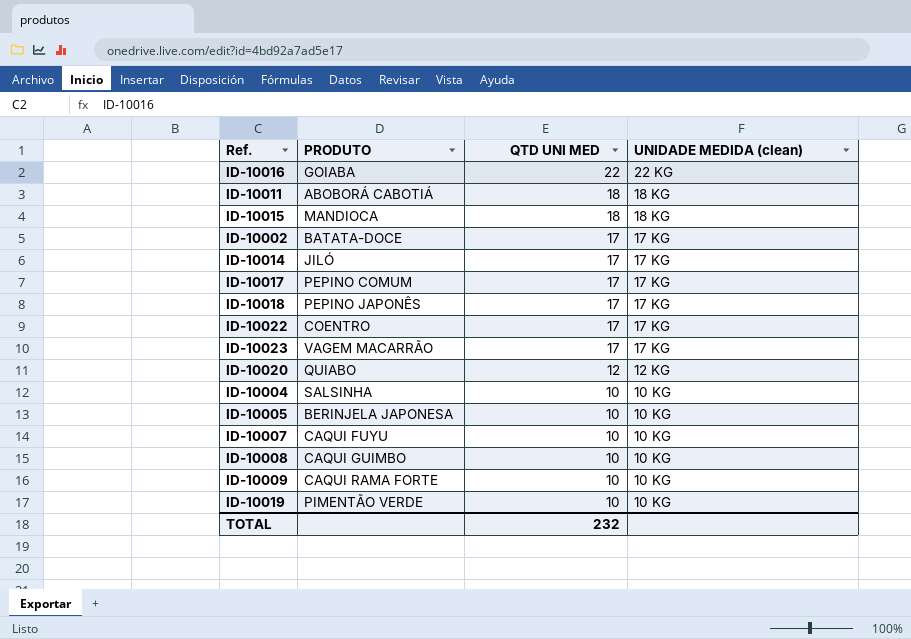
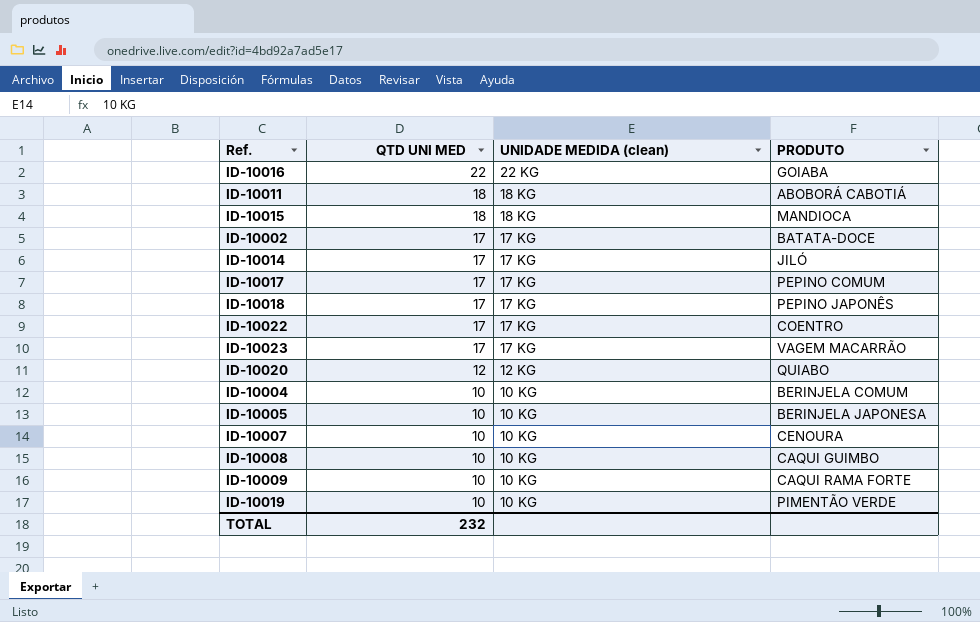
column PRODUTO | position: 2 -> 4
ID-10004 | PRODUTO: SALSINHA -> BERINJELA COMUM
ID-10007 | PRODUTO: CAQUI FUYU -> CENOURA

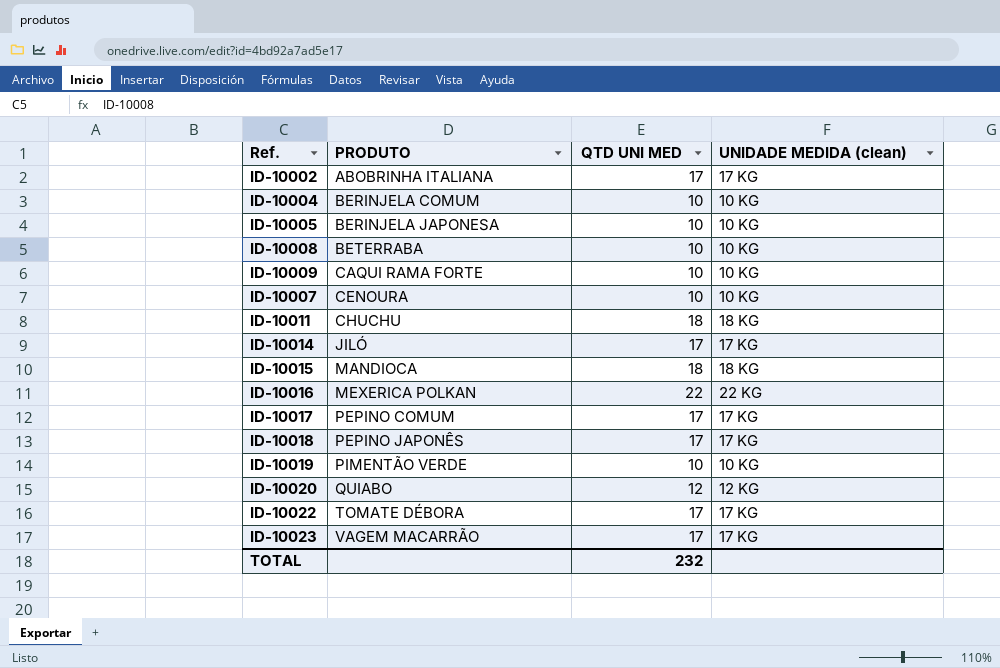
row order: QTD UNI MED descending -> PRODUTO ascending
column PRODUTO | position: 4 -> 2
ID-10002 | PRODUTO: BATATA-DOCE -> ABOBRINHA ITALIANA
ID-10008 | PRODUTO: CAQUI GUIMBO -> BETERRABA
ID-10011 | PRODUTO: ABOBORÁ CABOTIÁ -> CHUCHU
ID-10016 | PRODUTO: GOIABA -> MEXERICA POLKAN
ID-10022 | PRODUTO: COENTRO -> TOMATE DÉBORA

